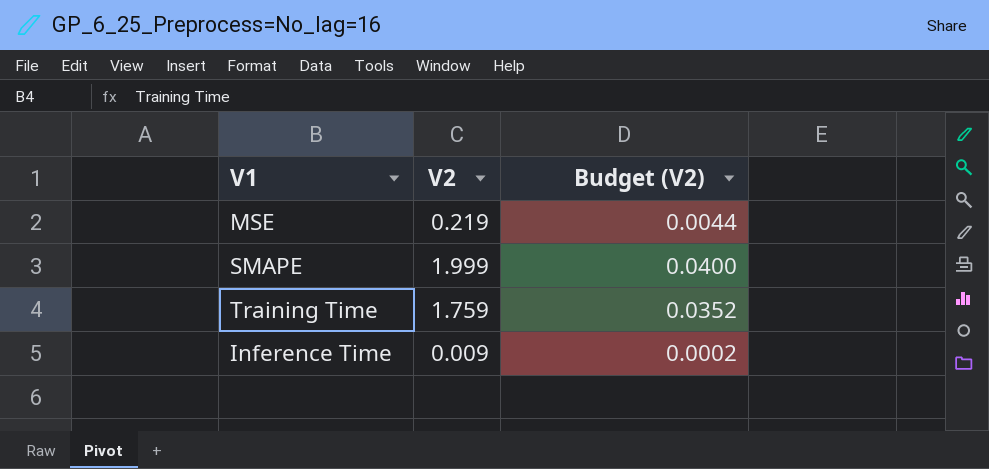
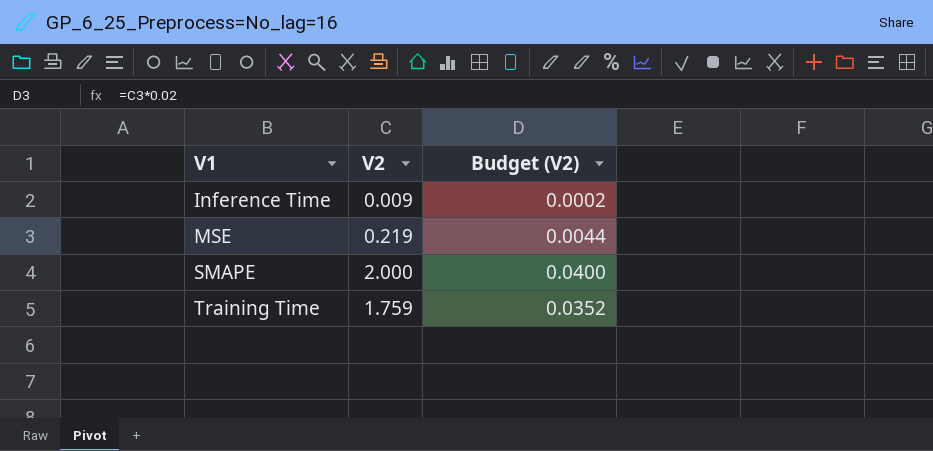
row order: none -> V1 ascending
SMAPE | V2: 1.999 -> 2.000

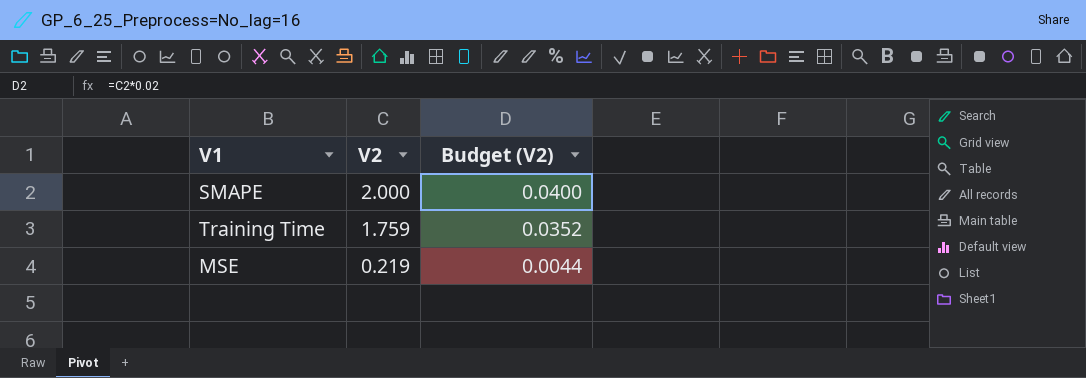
row order: V1 ascending -> V2 descending
row Inference Time: 0.009 | 0.0002 -> none

